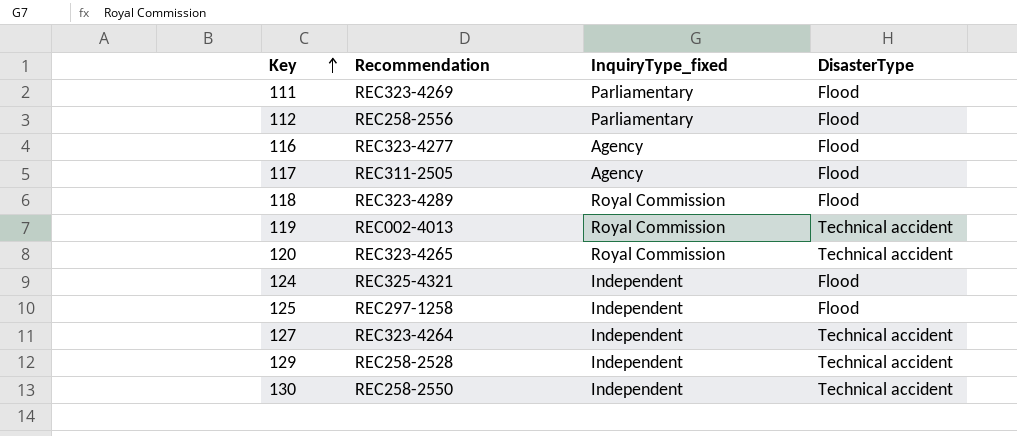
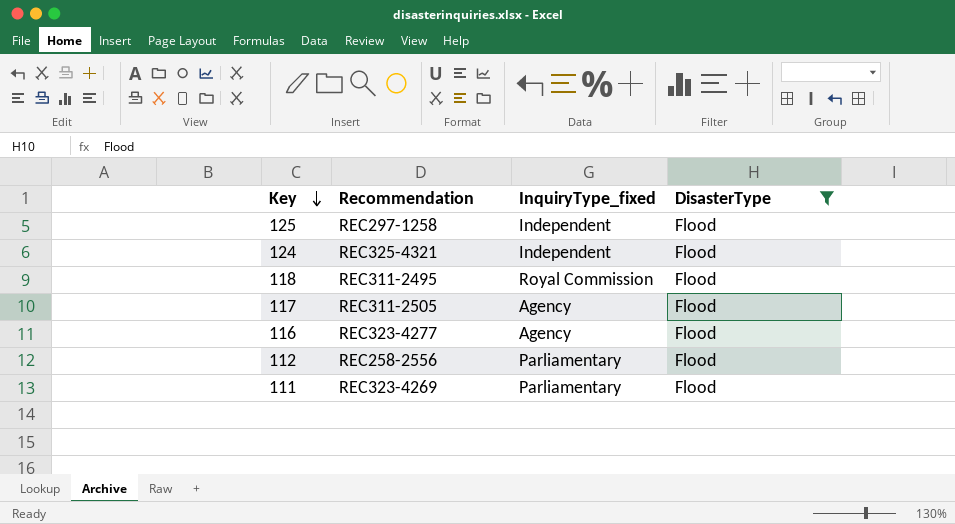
filter: none -> DisasterType = Flood
row order: Key ascending -> Key descending
118 | Recommendation: REC323-4289 -> REC311-2495

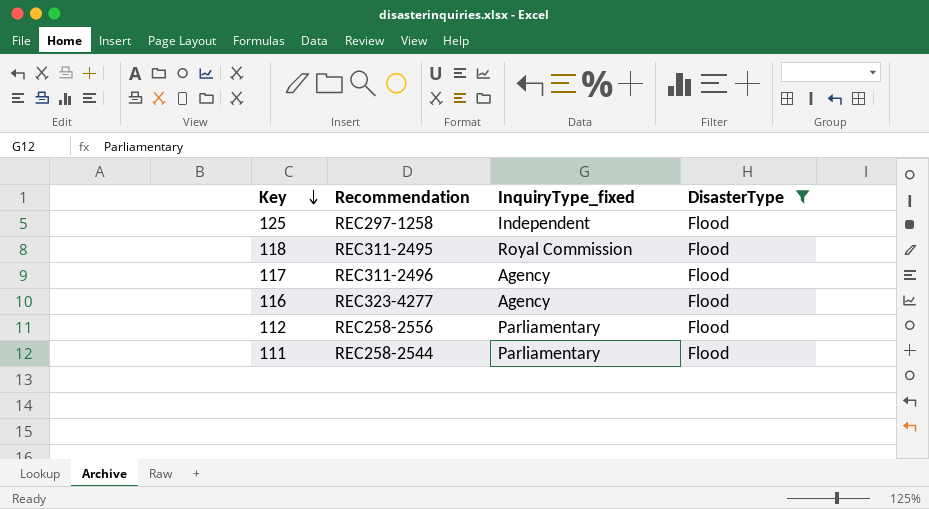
row 124: REC325-4321 | Independent | Flood -> none
117 | Recommendation: REC311-2505 -> REC311-2496
111 | Recommendation: REC323-4269 -> REC258-2544

